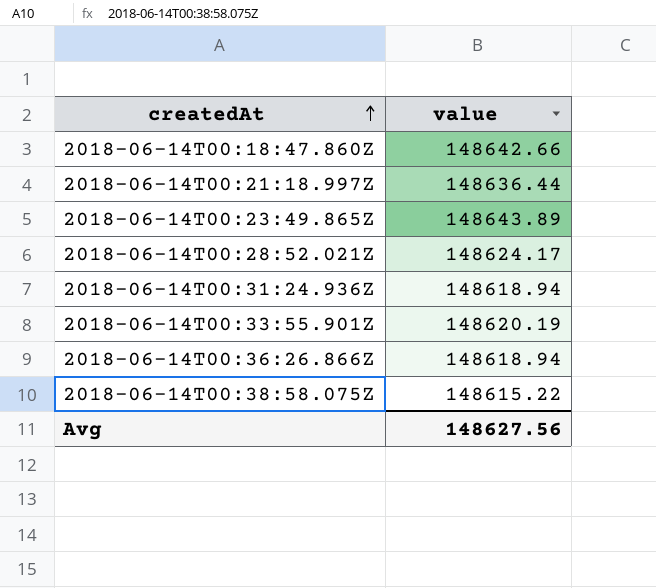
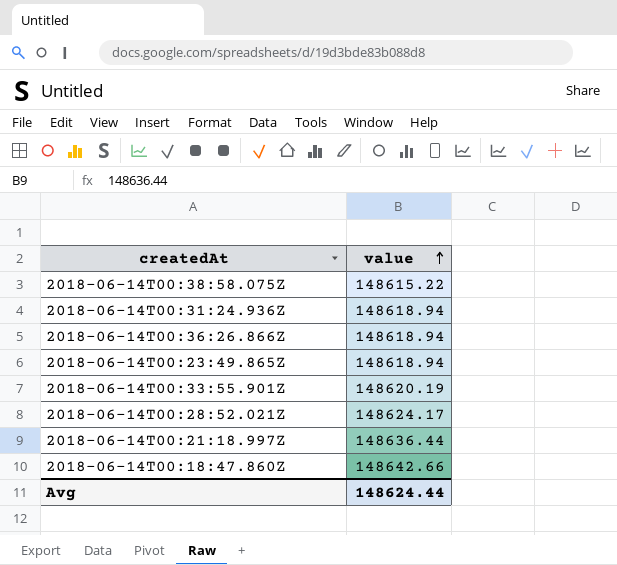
row order: createdAt ascending -> value ascending
2018-06-14T00:23:49.865Z | value: 148643.89 -> 148618.94
Avg | value: 148627.56 -> 148624.44

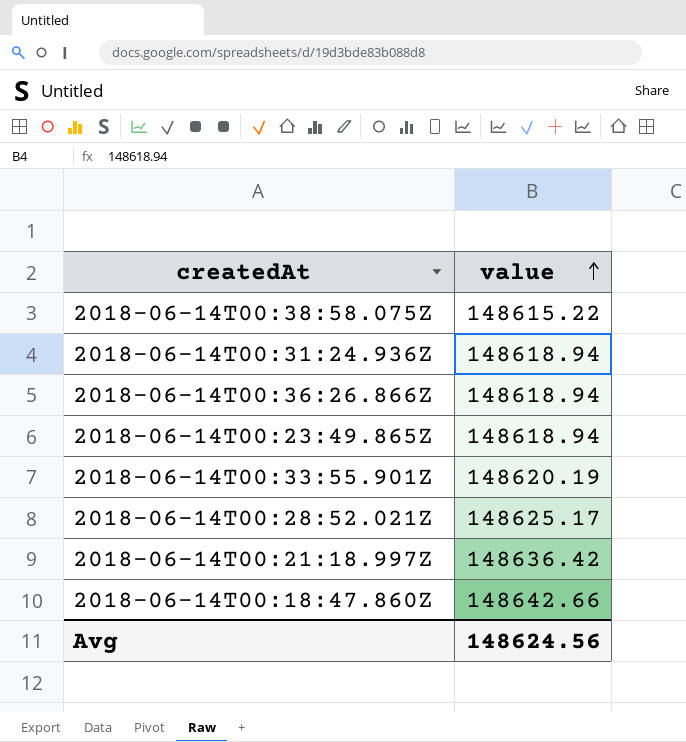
2018-06-14T00:28:52.021Z | value: 148624.17 -> 148625.17
2018-06-14T00:21:18.997Z | value: 148636.44 -> 148636.42
Avg | value: 148624.44 -> 148624.56

